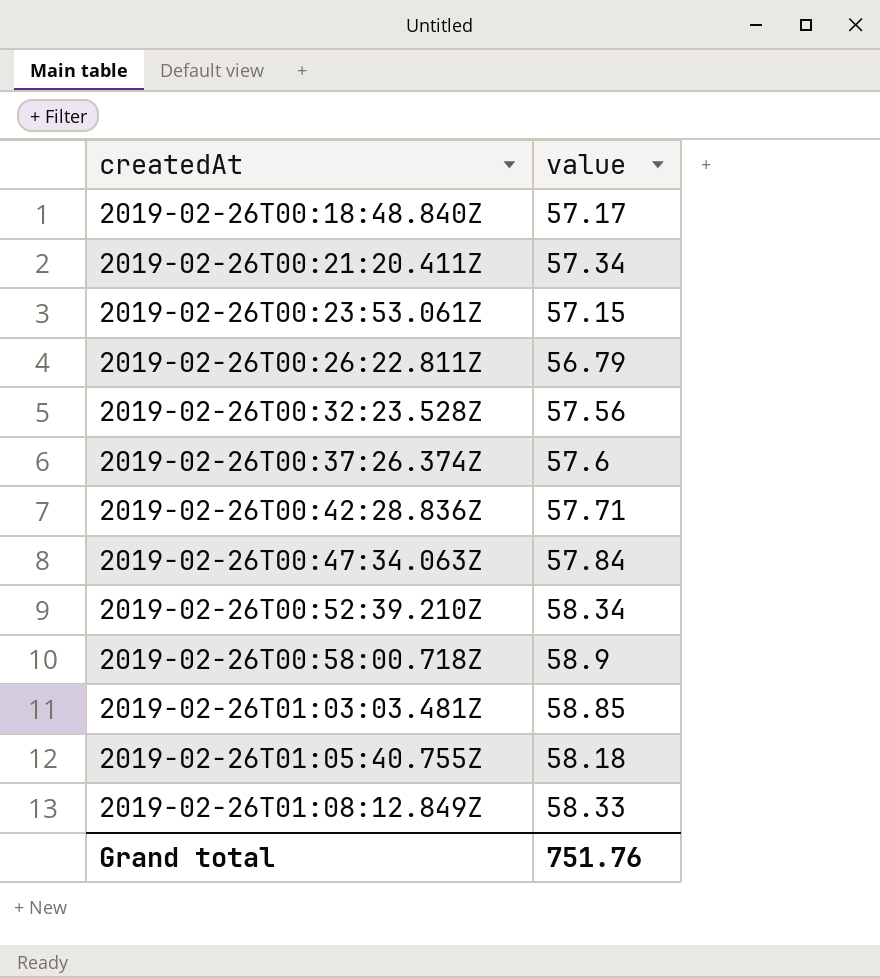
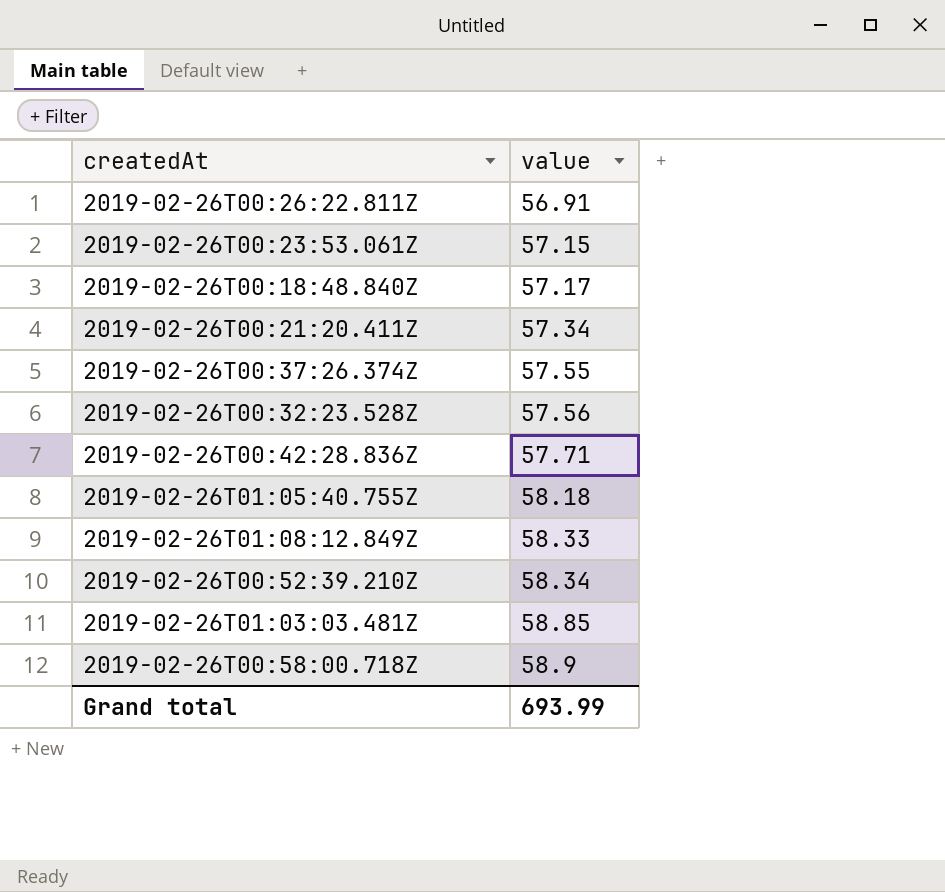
row order: createdAt ascending -> value ascending
row 2019-02-26T00:47:34.063Z: 57.84 -> none
2019-02-26T00:26:22.811Z | value: 56.79 -> 56.91
2019-02-26T00:37:26.374Z | value: 57.6 -> 57.55
Grand total | value: 751.76 -> 693.99

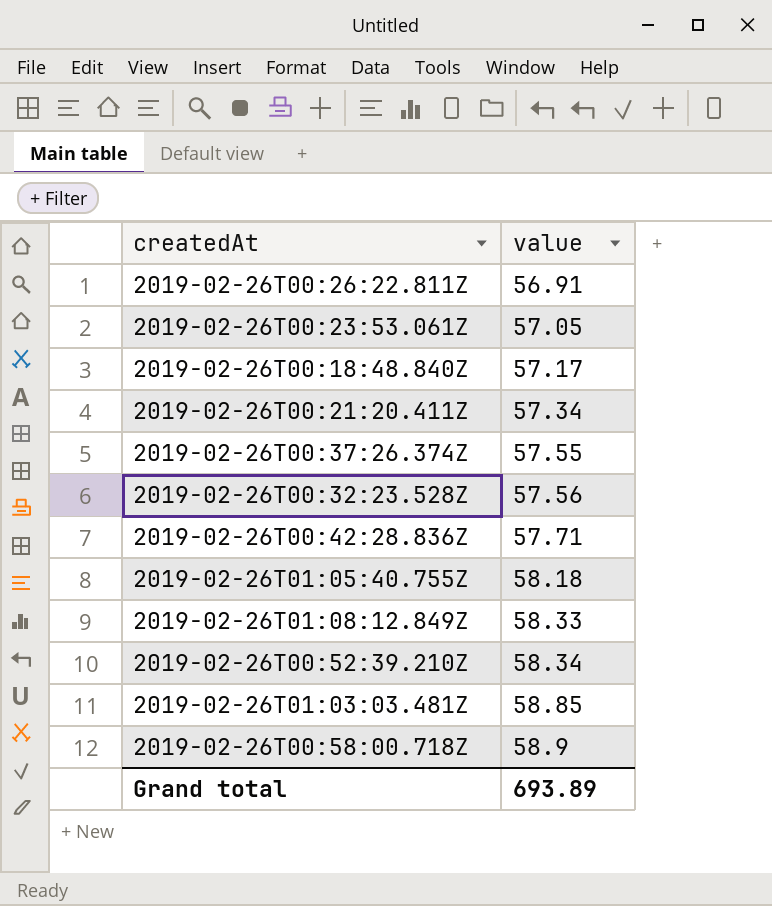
2019-02-26T00:23:53.061Z | value: 57.15 -> 57.05
Grand total | value: 693.99 -> 693.89

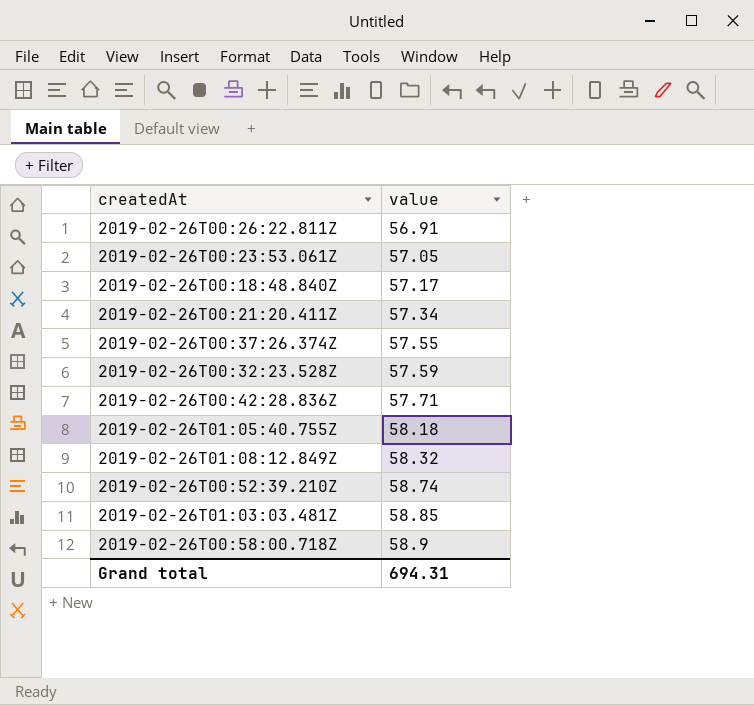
2019-02-26T00:32:23.528Z | value: 57.56 -> 57.59
2019-02-26T01:08:12.849Z | value: 58.33 -> 58.32
2019-02-26T00:52:39.210Z | value: 58.34 -> 58.74
Grand total | value: 693.89 -> 694.31

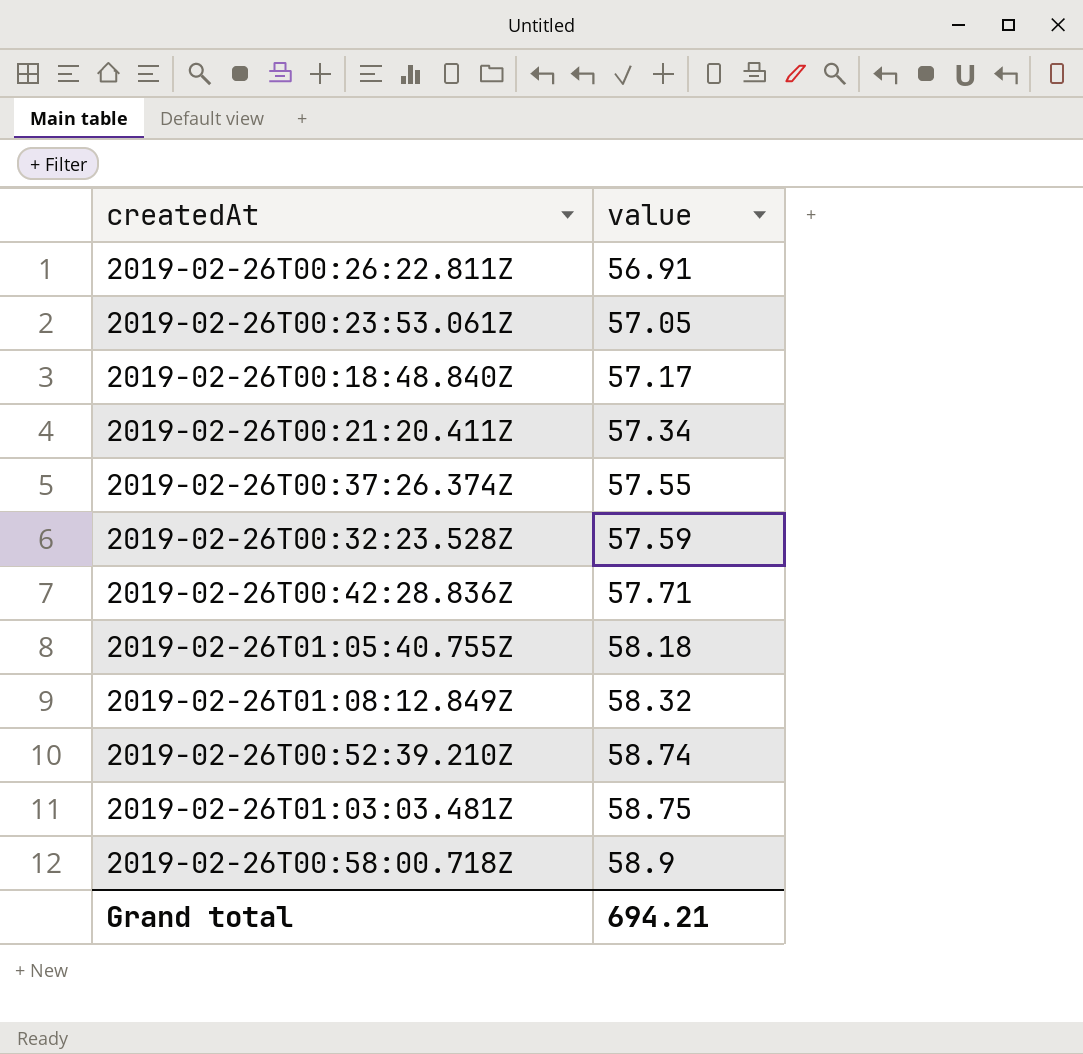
2019-02-26T01:03:03.481Z | value: 58.85 -> 58.75
Grand total | value: 694.31 -> 694.21

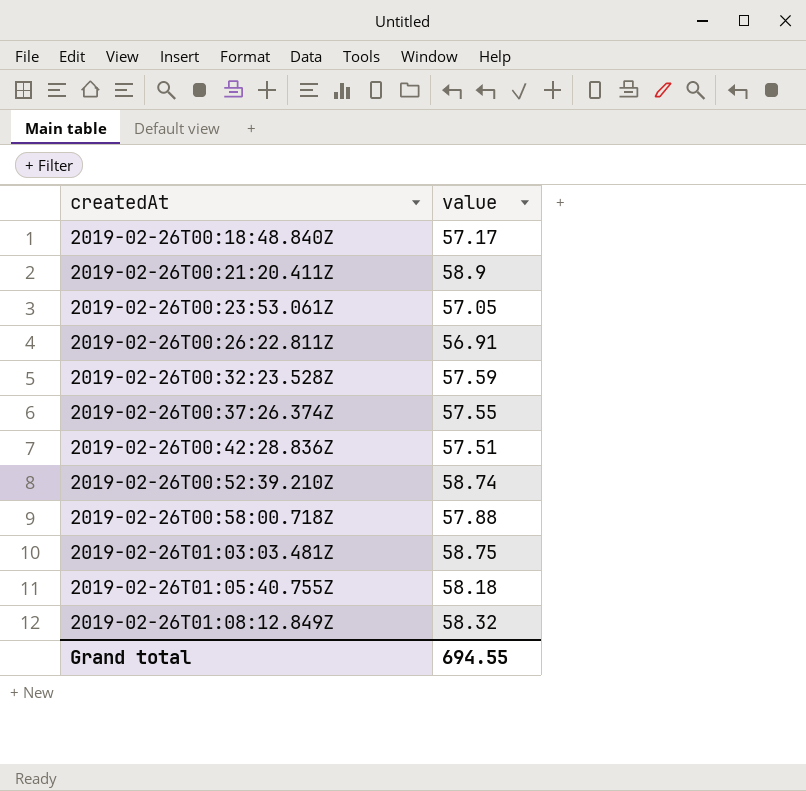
row order: value ascending -> createdAt ascending
2019-02-26T00:21:20.411Z | value: 57.34 -> 58.9
2019-02-26T00:42:28.836Z | value: 57.71 -> 57.51
2019-02-26T00:58:00.718Z | value: 58.9 -> 57.88
Grand total | value: 694.21 -> 694.55

